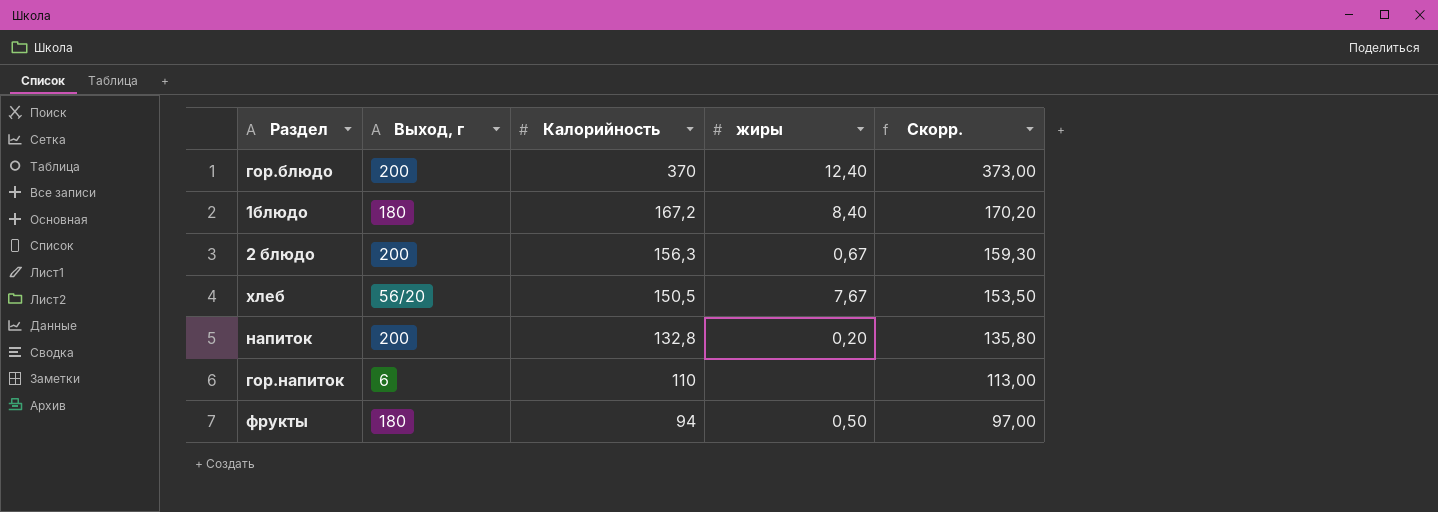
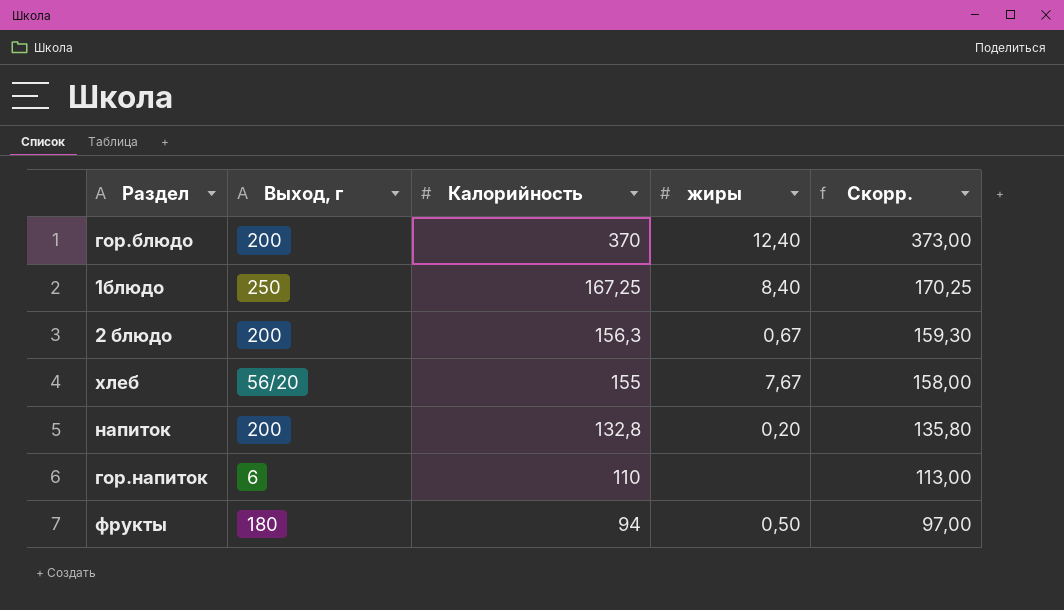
1блюдо | Выход, г: 180 -> 250
1блюдо | Калорийность: 167,2 -> 167,25
1блюдо | Скорр.: 170,20 -> 170,25
хлеб | Калорийность: 150,5 -> 155
хлеб | Скорр.: 153,50 -> 158,00

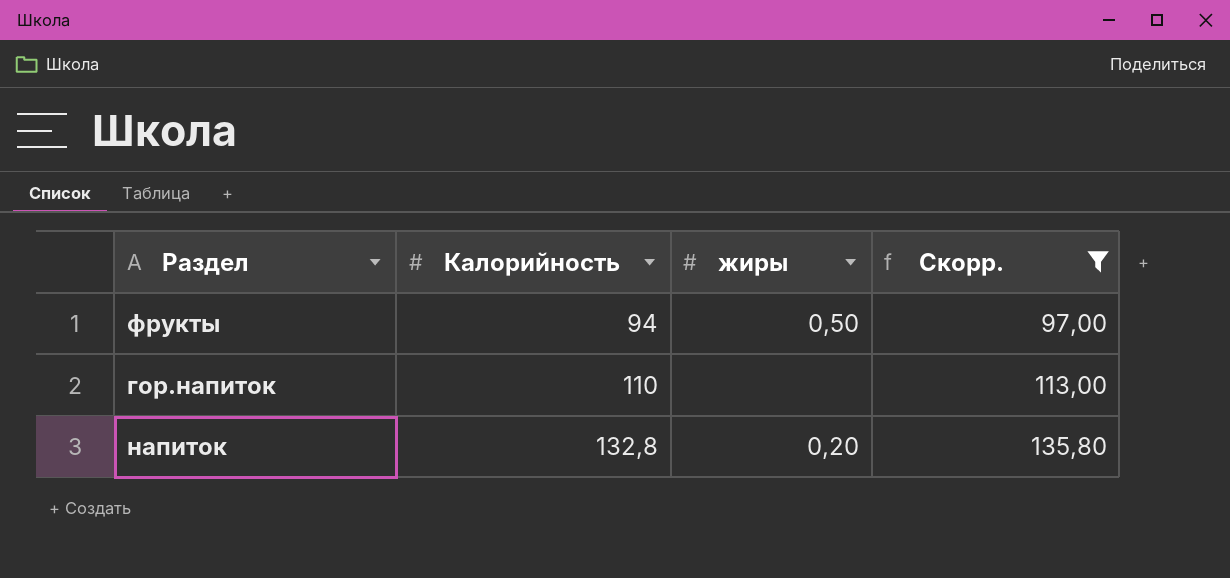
filter: none -> Скорр. <= 135,80
row order: Калорийность descending -> Калорийность ascending
column Выход, г | position: 2 -> none

